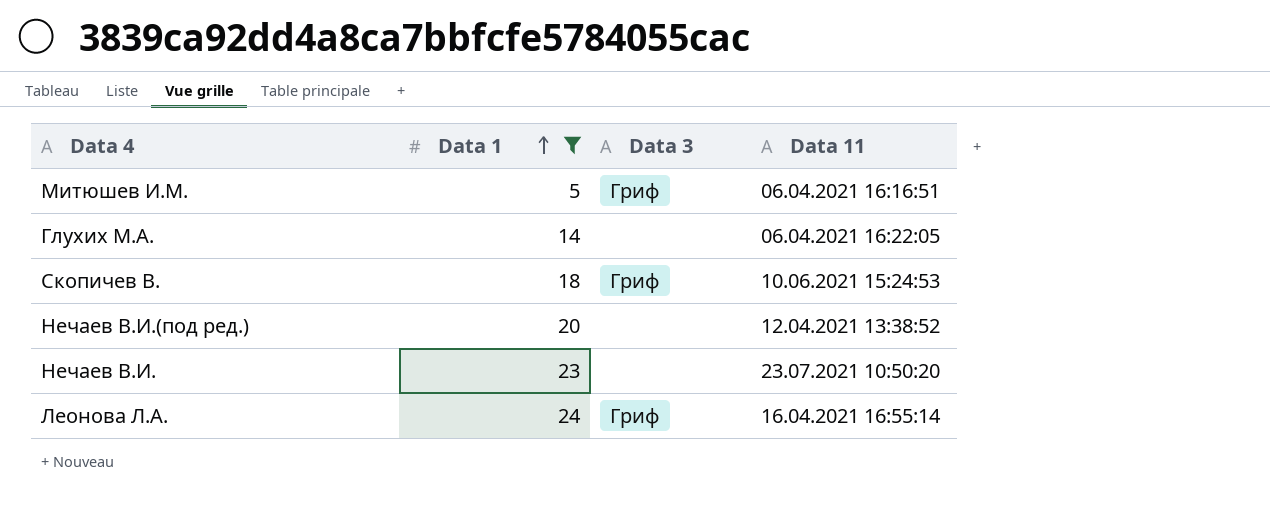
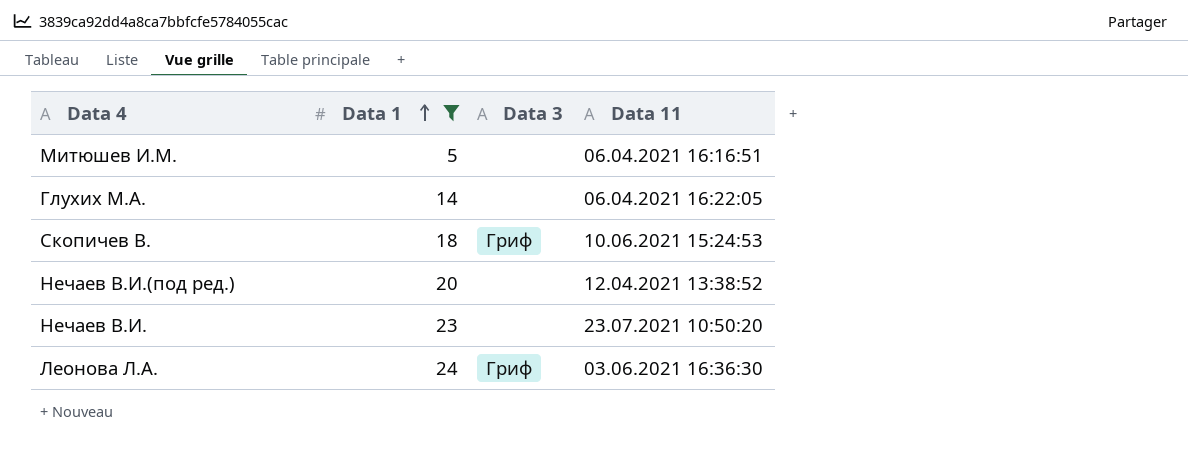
Митюшев И.М. | Data 3: Гриф -> none
Леонова Л.А. | Data 11: 16.04.2021 16:55:14 -> 03.06.2021 16:36:30

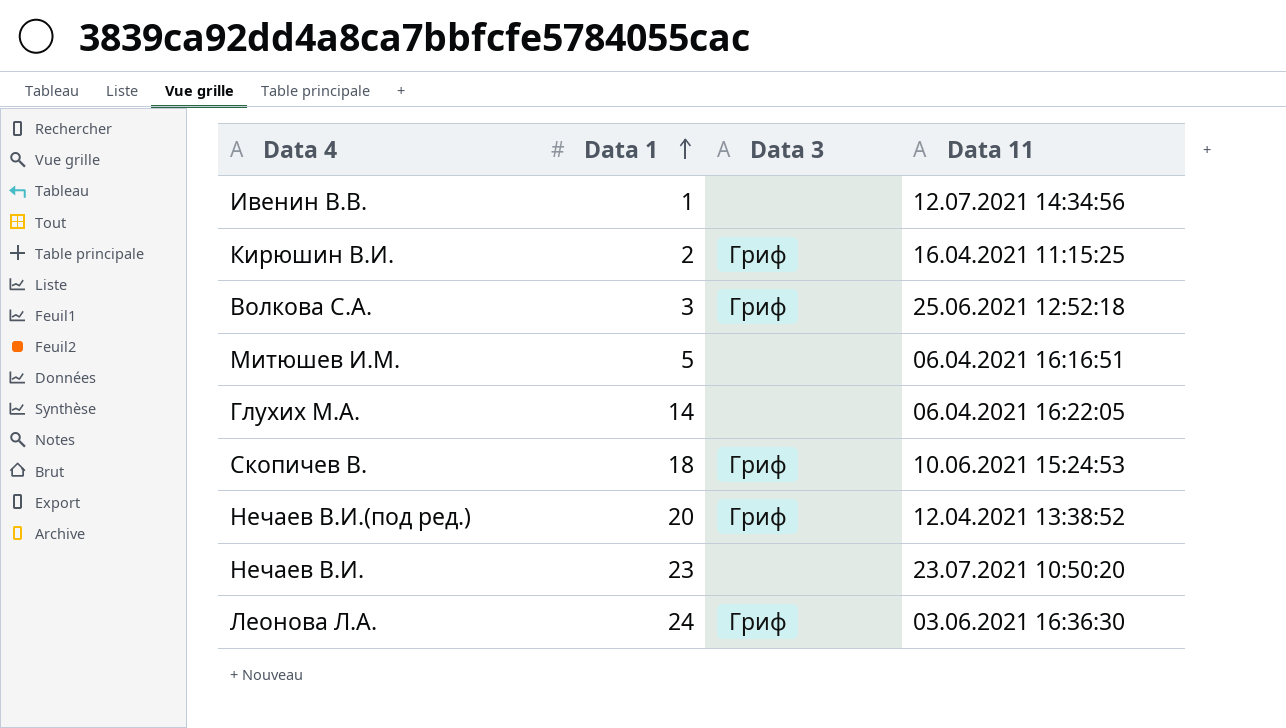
filter: Data 1 >= 5 -> none
Нечаев В.И.(под ред.) | Data 3: none -> Гриф

